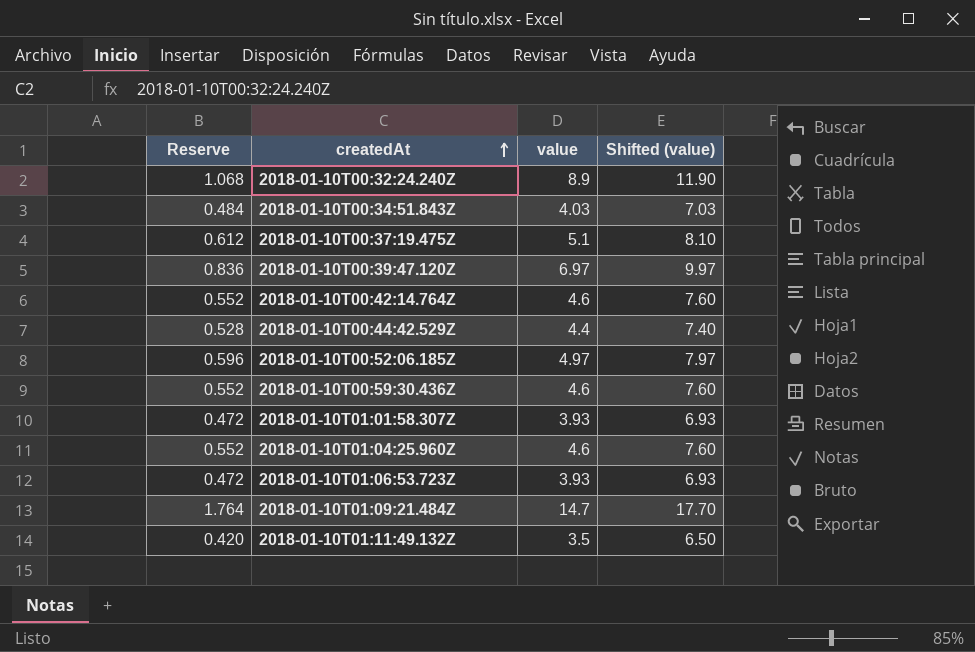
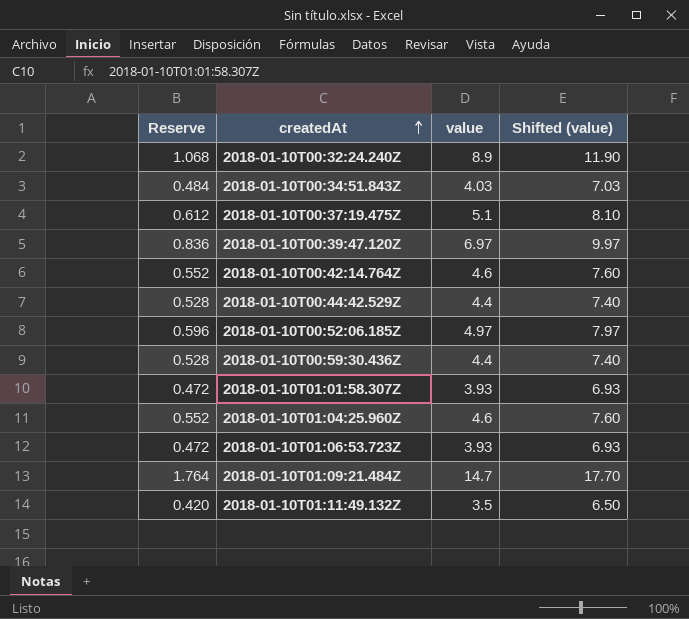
2018-01-10T00:59:30.436Z | Reserve: 0.552 -> 0.528
2018-01-10T00:59:30.436Z | value: 4.6 -> 4.4
2018-01-10T00:59:30.436Z | Shifted (value): 7.60 -> 7.40

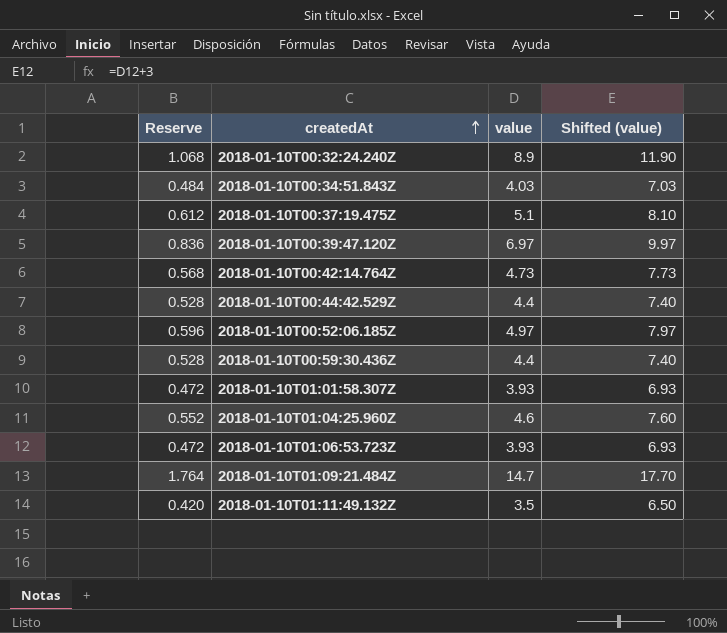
2018-01-10T00:42:14.764Z | Reserve: 0.552 -> 0.568
2018-01-10T00:42:14.764Z | value: 4.6 -> 4.73
2018-01-10T00:42:14.764Z | Shifted (value): 7.60 -> 7.73

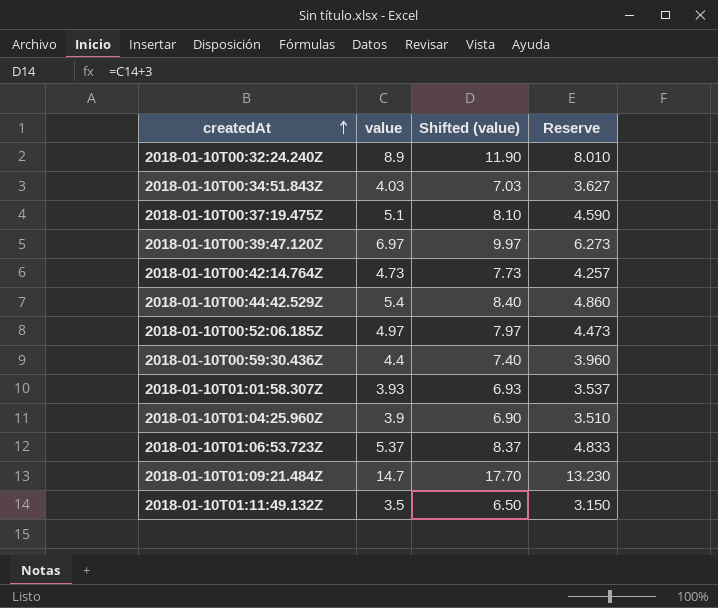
column Reserve | formula: [value] * 0.12 -> [value] * 0.9
column Reserve | position: 1 -> 4
2018-01-10T00:44:42.529Z | value: 4.4 -> 5.4
2018-01-10T00:44:42.529Z | Shifted (value): 7.40 -> 8.40
2018-01-10T01:04:25.960Z | value: 4.6 -> 3.9
2018-01-10T01:04:25.960Z | Shifted (value): 7.60 -> 6.90
2018-01-10T01:06:53.723Z | value: 3.93 -> 5.37
2018-01-10T01:06:53.723Z | Shifted (value): 6.93 -> 8.37

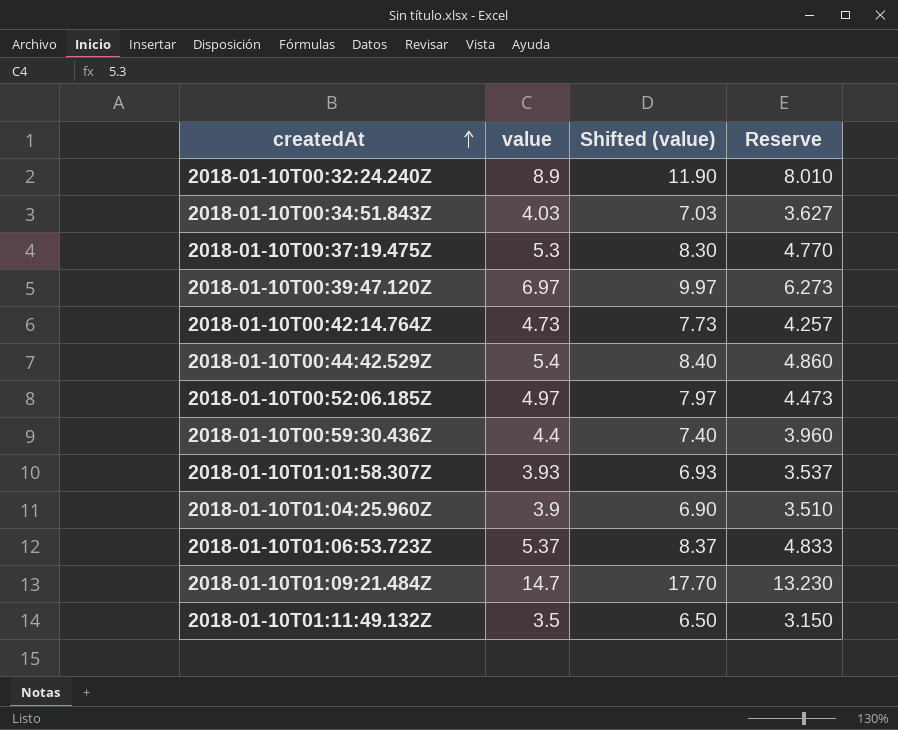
2018-01-10T00:37:19.475Z | value: 5.1 -> 5.3
2018-01-10T00:37:19.475Z | Shifted (value): 8.10 -> 8.30
2018-01-10T00:37:19.475Z | Reserve: 4.590 -> 4.770

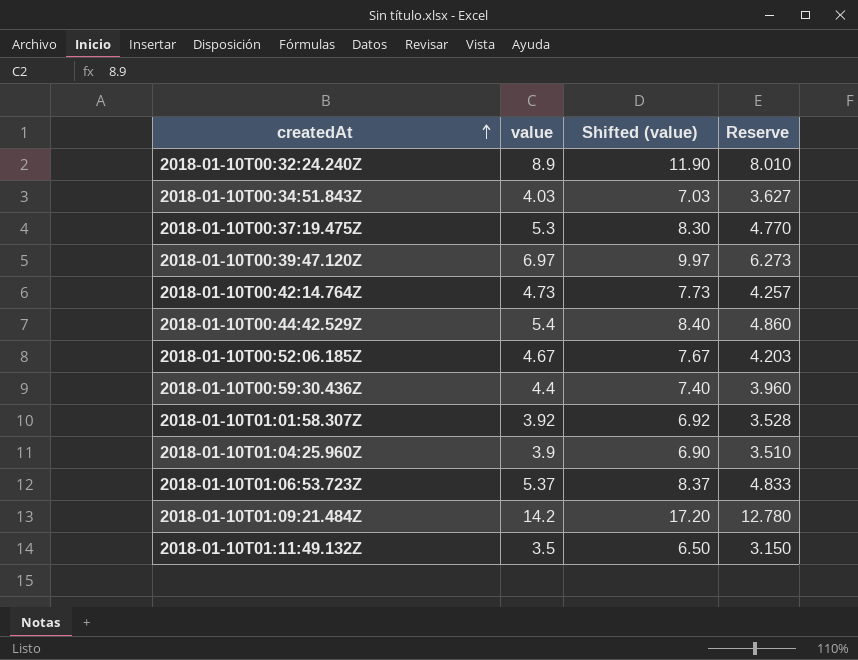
2018-01-10T00:52:06.185Z | value: 4.97 -> 4.67
2018-01-10T00:52:06.185Z | Shifted (value): 7.97 -> 7.67
2018-01-10T00:52:06.185Z | Reserve: 4.473 -> 4.203
2018-01-10T01:01:58.307Z | value: 3.93 -> 3.92
2018-01-10T01:01:58.307Z | Shifted (value): 6.93 -> 6.92
2018-01-10T01:01:58.307Z | Reserve: 3.537 -> 3.528
2018-01-10T01:09:21.484Z | value: 14.7 -> 14.2
2018-01-10T01:09:21.484Z | Shifted (value): 17.70 -> 17.20
2018-01-10T01:09:21.484Z | Reserve: 13.230 -> 12.780

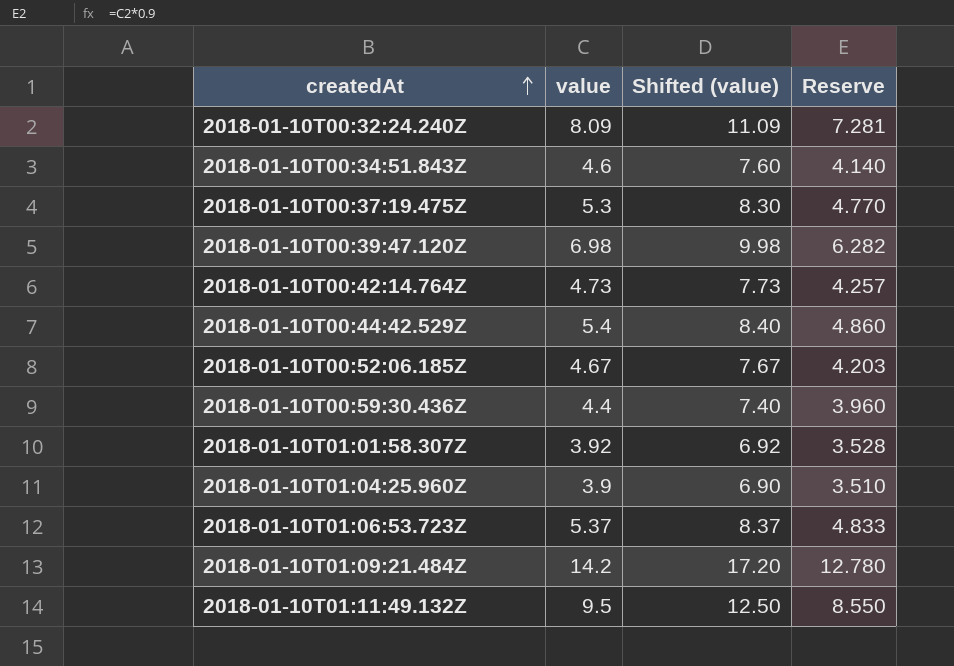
2018-01-10T00:32:24.240Z | value: 8.9 -> 8.09
2018-01-10T00:32:24.240Z | Shifted (value): 11.90 -> 11.09
2018-01-10T00:32:24.240Z | Reserve: 8.010 -> 7.281
2018-01-10T00:34:51.843Z | value: 4.03 -> 4.6
2018-01-10T00:34:51.843Z | Shifted (value): 7.03 -> 7.60
2018-01-10T00:34:51.843Z | Reserve: 3.627 -> 4.140
2018-01-10T00:39:47.120Z | value: 6.97 -> 6.98
2018-01-10T00:39:47.120Z | Shifted (value): 9.97 -> 9.98
2018-01-10T00:39:47.120Z | Reserve: 6.273 -> 6.282
2018-01-10T01:11:49.132Z | value: 3.5 -> 9.5
2018-01-10T01:11:49.132Z | Shifted (value): 6.50 -> 12.50
2018-01-10T01:11:49.132Z | Reserve: 3.150 -> 8.550

